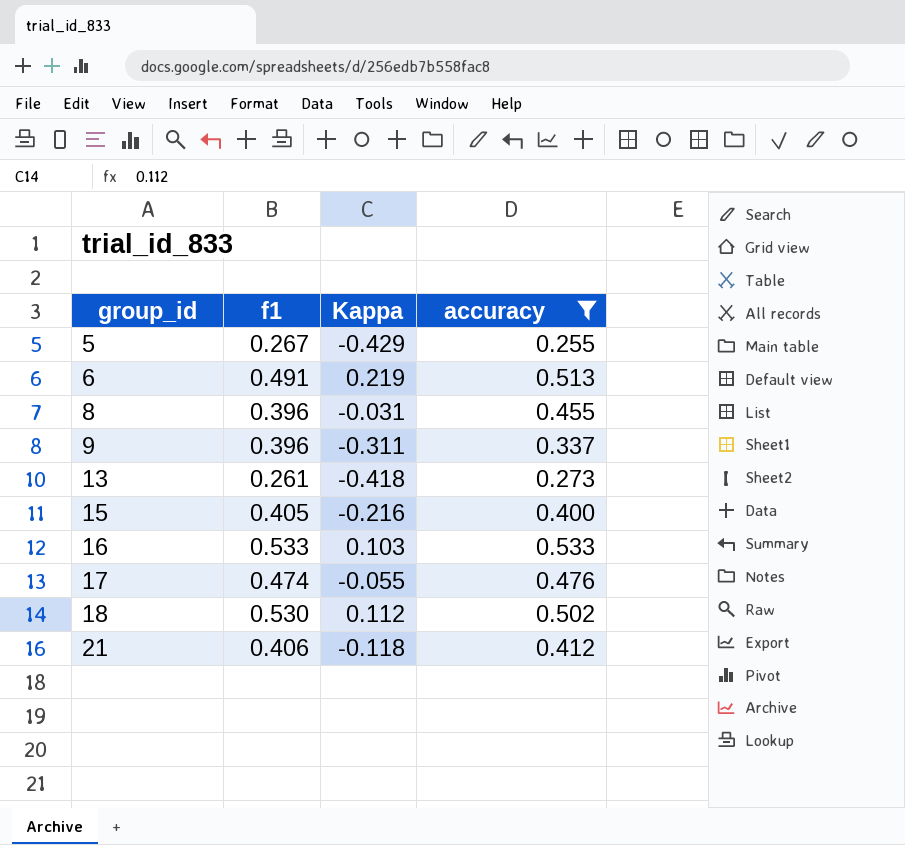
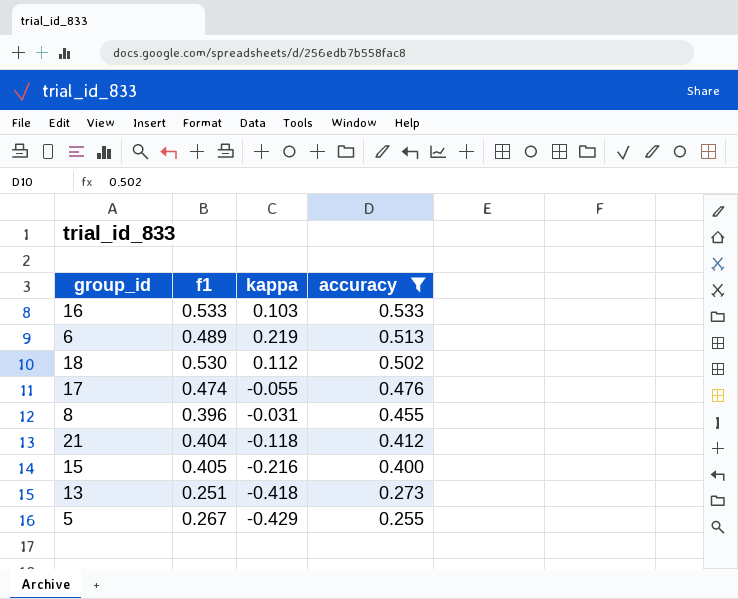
row order: group_id ascending -> accuracy descending
column name: Kappa -> kappa
row 9: 0.396 | -0.311 | 0.337 -> none
6 | f1: 0.491 -> 0.489
21 | f1: 0.406 -> 0.404
13 | f1: 0.261 -> 0.251

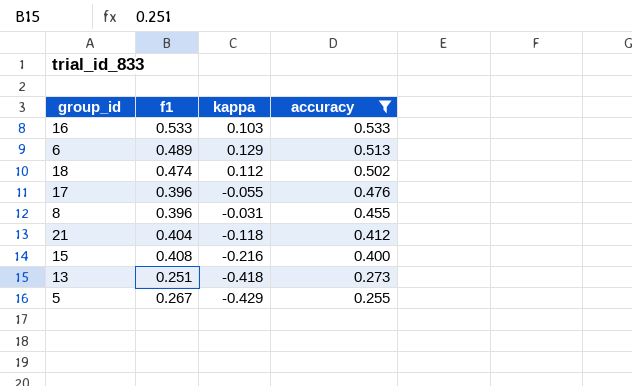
6 | kappa: 0.219 -> 0.129
18 | f1: 0.530 -> 0.474
17 | f1: 0.474 -> 0.396
15 | f1: 0.405 -> 0.408

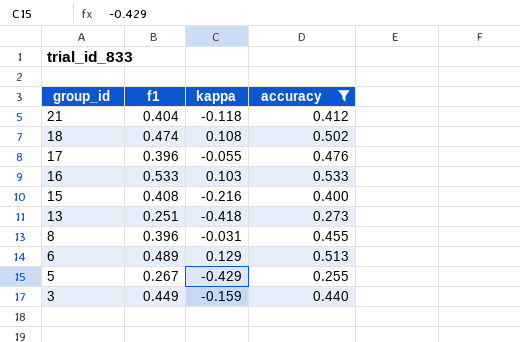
row order: accuracy descending -> group_id descending
18 | kappa: 0.112 -> 0.108
row 3: none -> 0.449 | -0.159 | 0.440

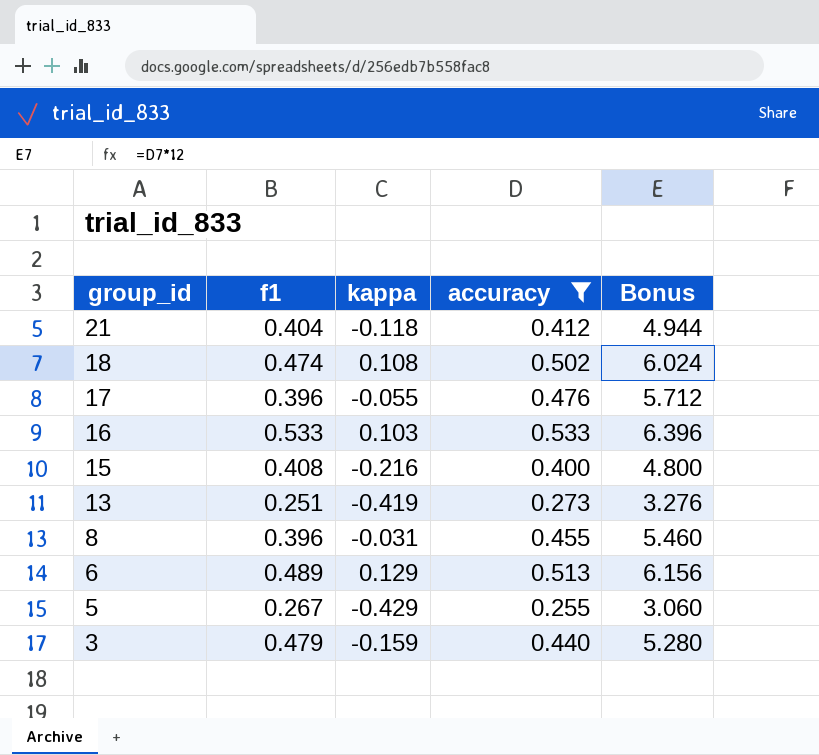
column Bonus | formula: none -> [accuracy] * 12
13 | kappa: -0.418 -> -0.419
3 | f1: 0.449 -> 0.479

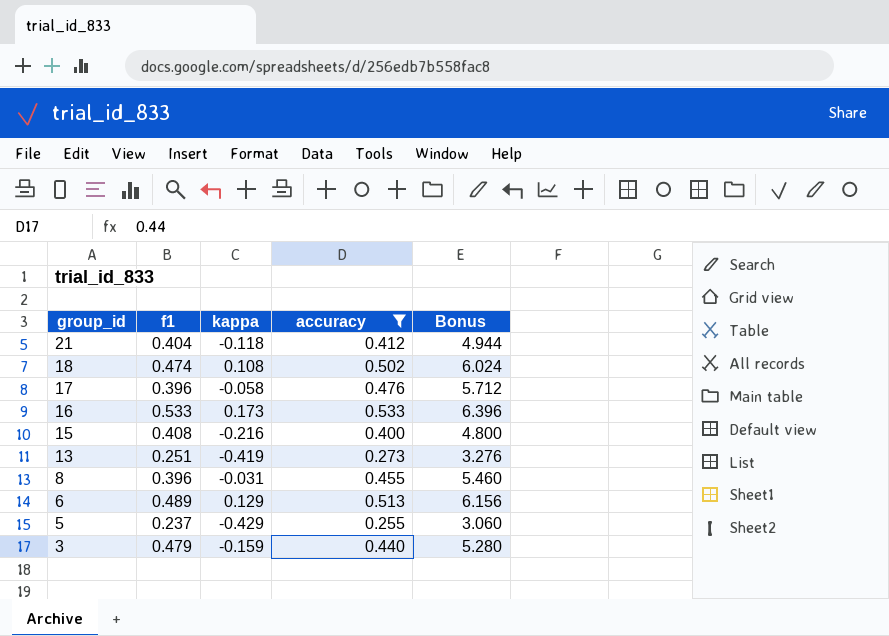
17 | kappa: -0.055 -> -0.058
16 | kappa: 0.103 -> 0.173
5 | f1: 0.267 -> 0.237

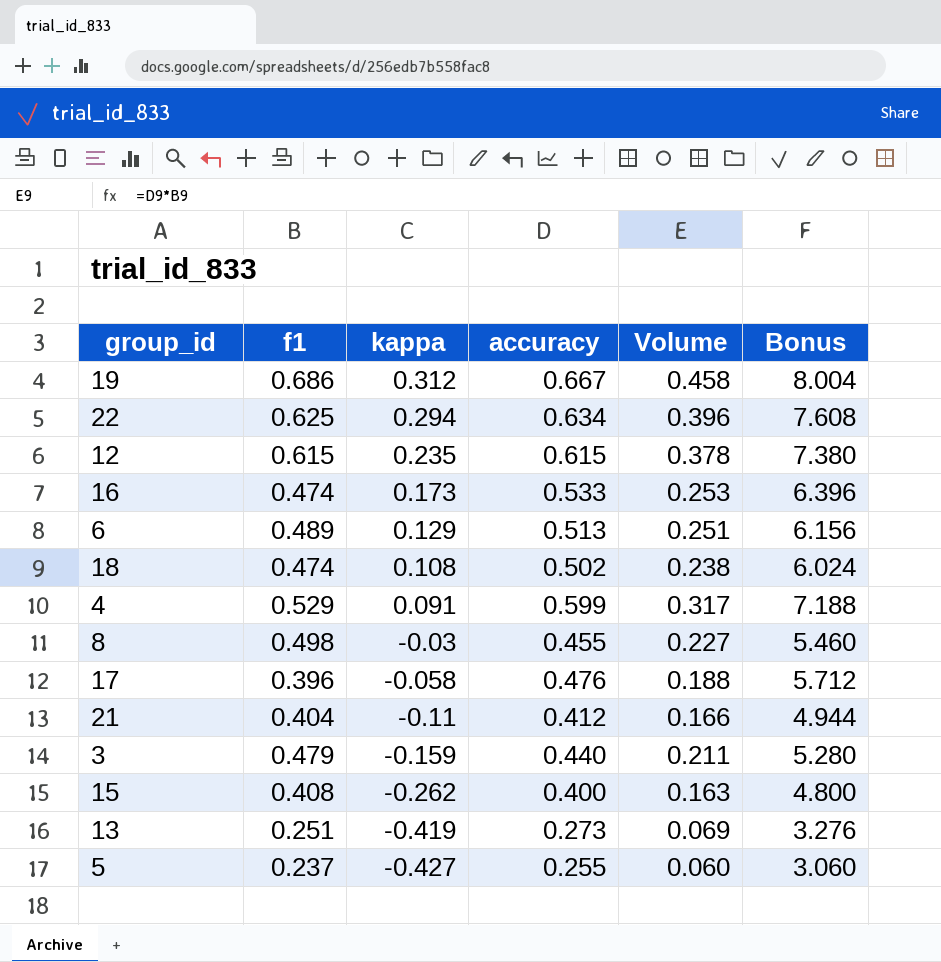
filter: accuracy <= 0.533 -> none
row order: group_id descending -> kappa descending
column Volume | formula: none -> [f1] * [accuracy]
16 | f1: 0.533 -> 0.474
8 | f1: 0.396 -> 0.498
8 | kappa: -0.031 -> -0.03
21 | kappa: -0.118 -> -0.11
15 | kappa: -0.216 -> -0.262
5 | kappa: -0.429 -> -0.427

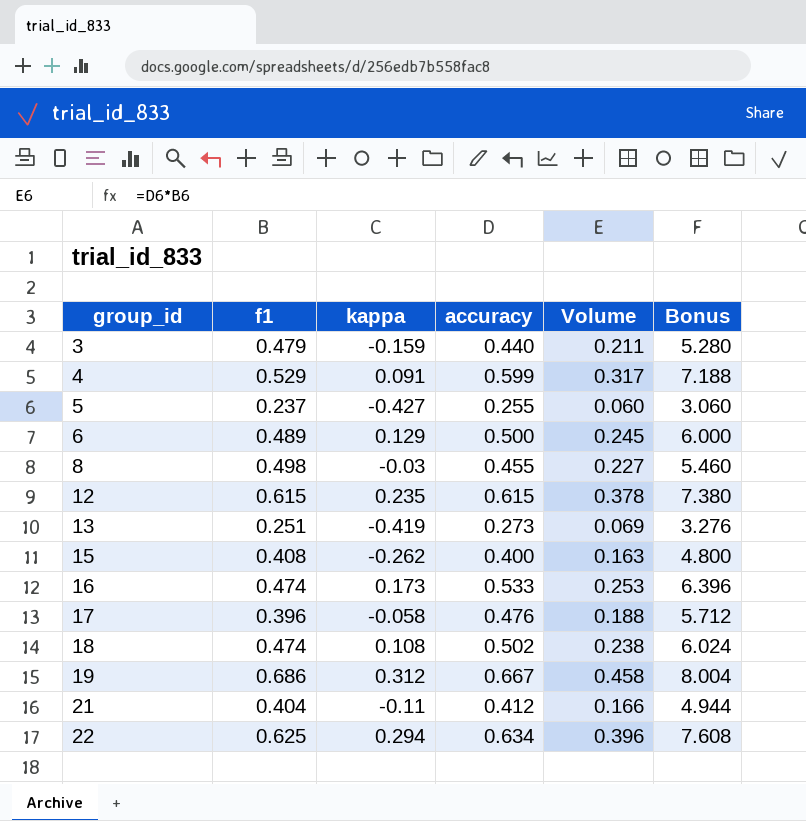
row order: kappa descending -> group_id ascending
6 | accuracy: 0.513 -> 0.500
6 | Volume: 0.251 -> 0.245
6 | Bonus: 6.156 -> 6.000

